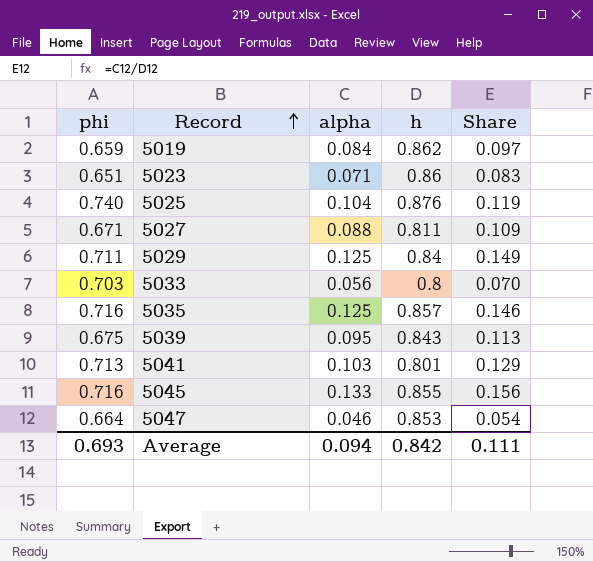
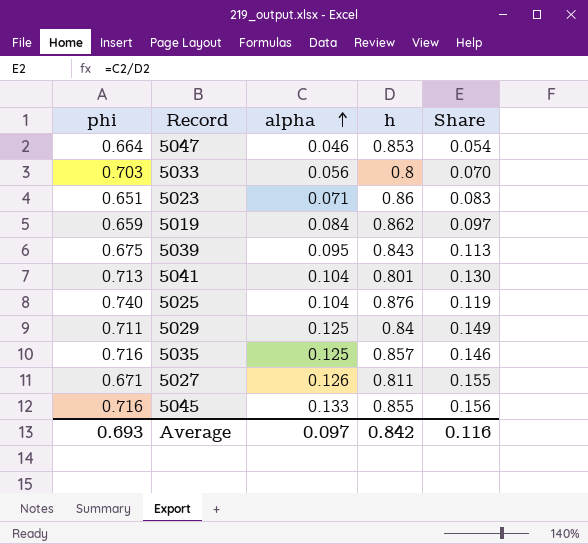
row order: Record ascending -> alpha ascending
5041 | alpha: 0.103 -> 0.104
5041 | Share: 0.129 -> 0.130
5027 | alpha: 0.088 -> 0.126
5027 | Share: 0.109 -> 0.155
Average | alpha: 0.094 -> 0.097
Average | Share: 0.111 -> 0.116

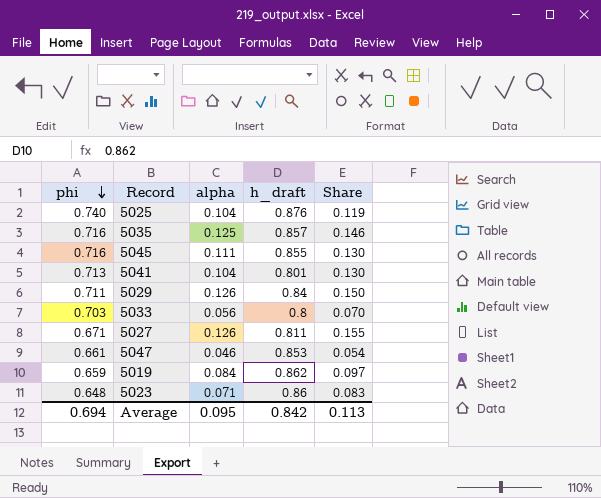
row order: alpha ascending -> phi descending
column name: h -> h_draft
row 5039: 0.675 | 0.095 | 0.843 | 0.113 -> none
5045 | alpha: 0.133 -> 0.111
5045 | Share: 0.156 -> 0.130
5029 | alpha: 0.125 -> 0.126
5029 | Share: 0.149 -> 0.150
5047 | phi: 0.664 -> 0.661
5023 | phi: 0.651 -> 0.648
Average | phi: 0.693 -> 0.694
Average | alpha: 0.097 -> 0.095
Average | Share: 0.116 -> 0.113

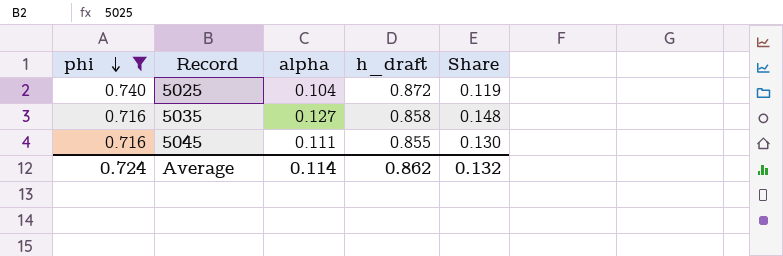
filter: none -> phi >= 0.716
5025 | h_draft: 0.876 -> 0.872
5035 | alpha: 0.125 -> 0.127
5035 | h_draft: 0.857 -> 0.858
5035 | Share: 0.146 -> 0.148
Average | phi: 0.694 -> 0.724
Average | alpha: 0.095 -> 0.114
Average | h_draft: 0.842 -> 0.862
Average | Share: 0.113 -> 0.132

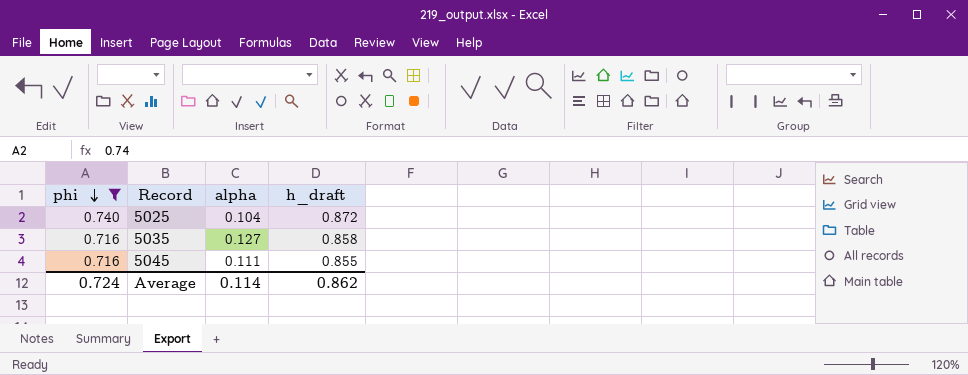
column Share | formula: [alpha] / [h_draft] -> none

